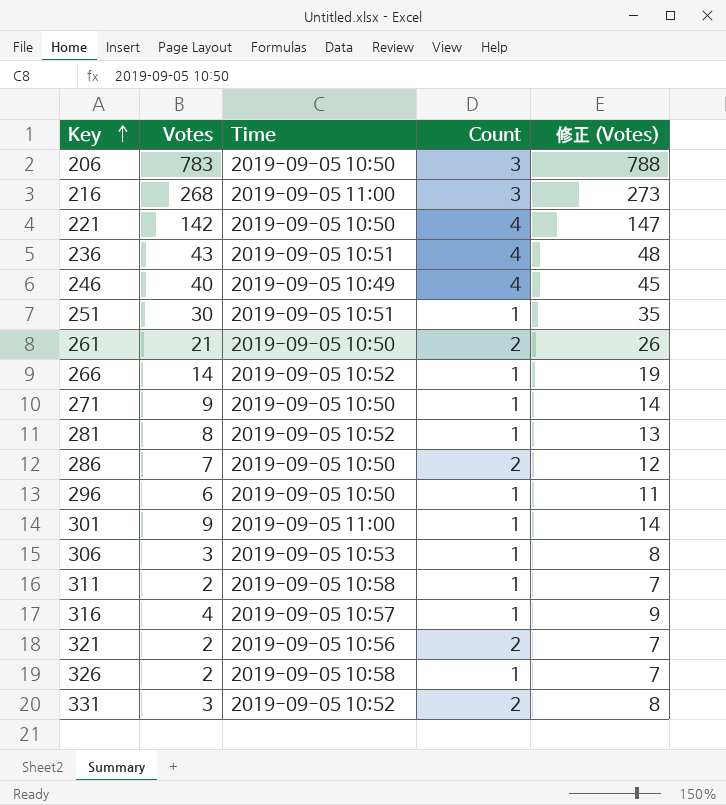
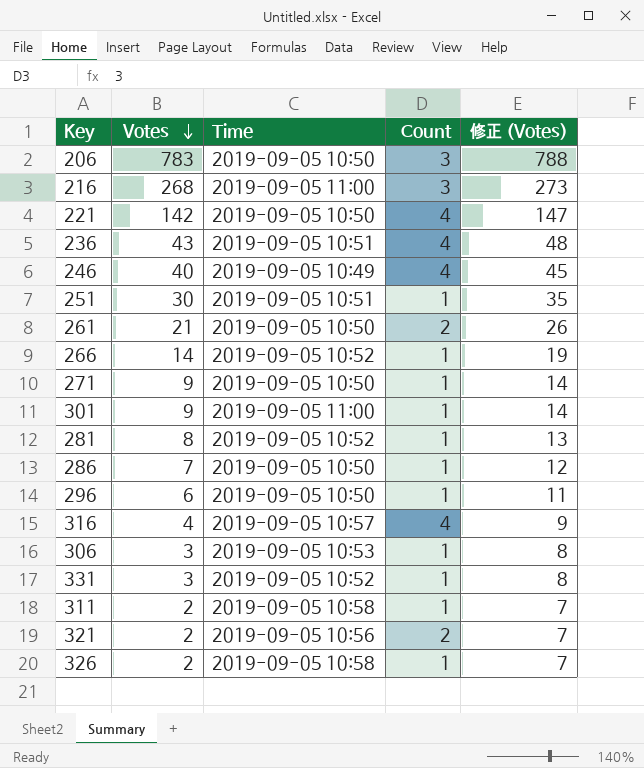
row order: Key ascending -> Votes descending
286 | Count: 2 -> 1
316 | Count: 1 -> 4
331 | Count: 2 -> 1

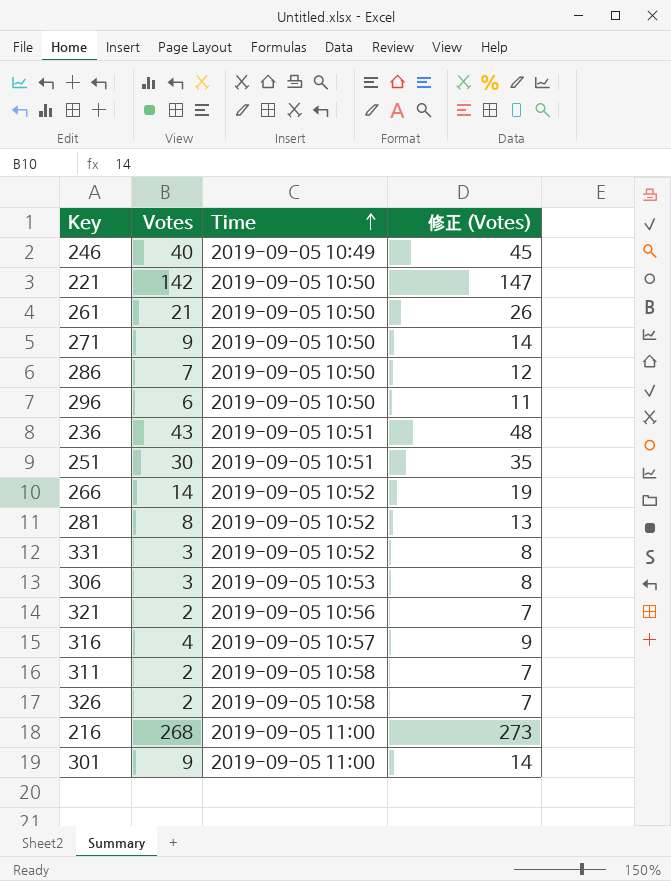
row order: Votes descending -> Time ascending
column Count | position: 4 -> none
row 206: 783 | 2019-09-05 10:50 | 3 | 788 -> none

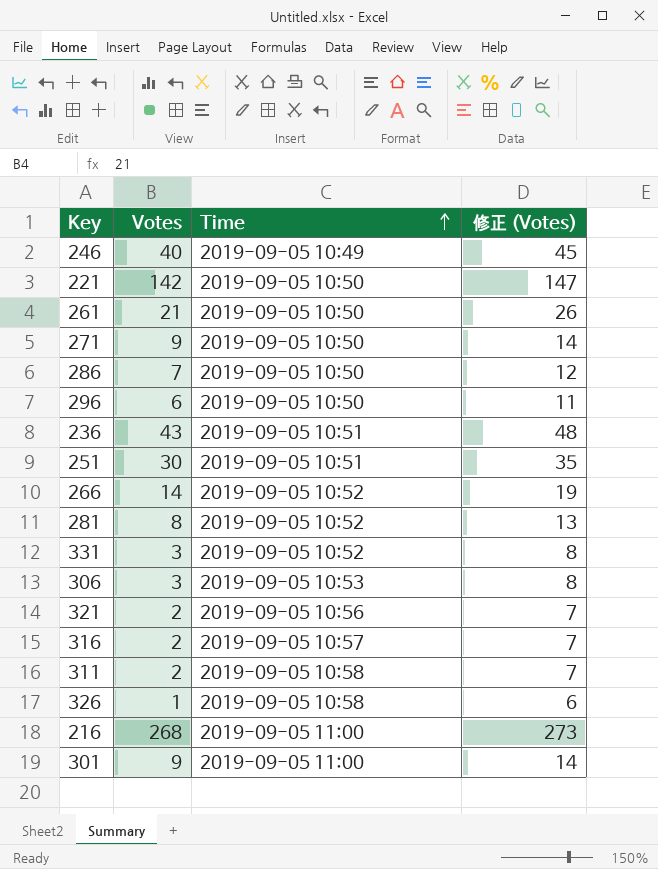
316 | Votes: 4 -> 2
316 | 修正 (Votes): 9 -> 7
326 | Votes: 2 -> 1
326 | 修正 (Votes): 7 -> 6

